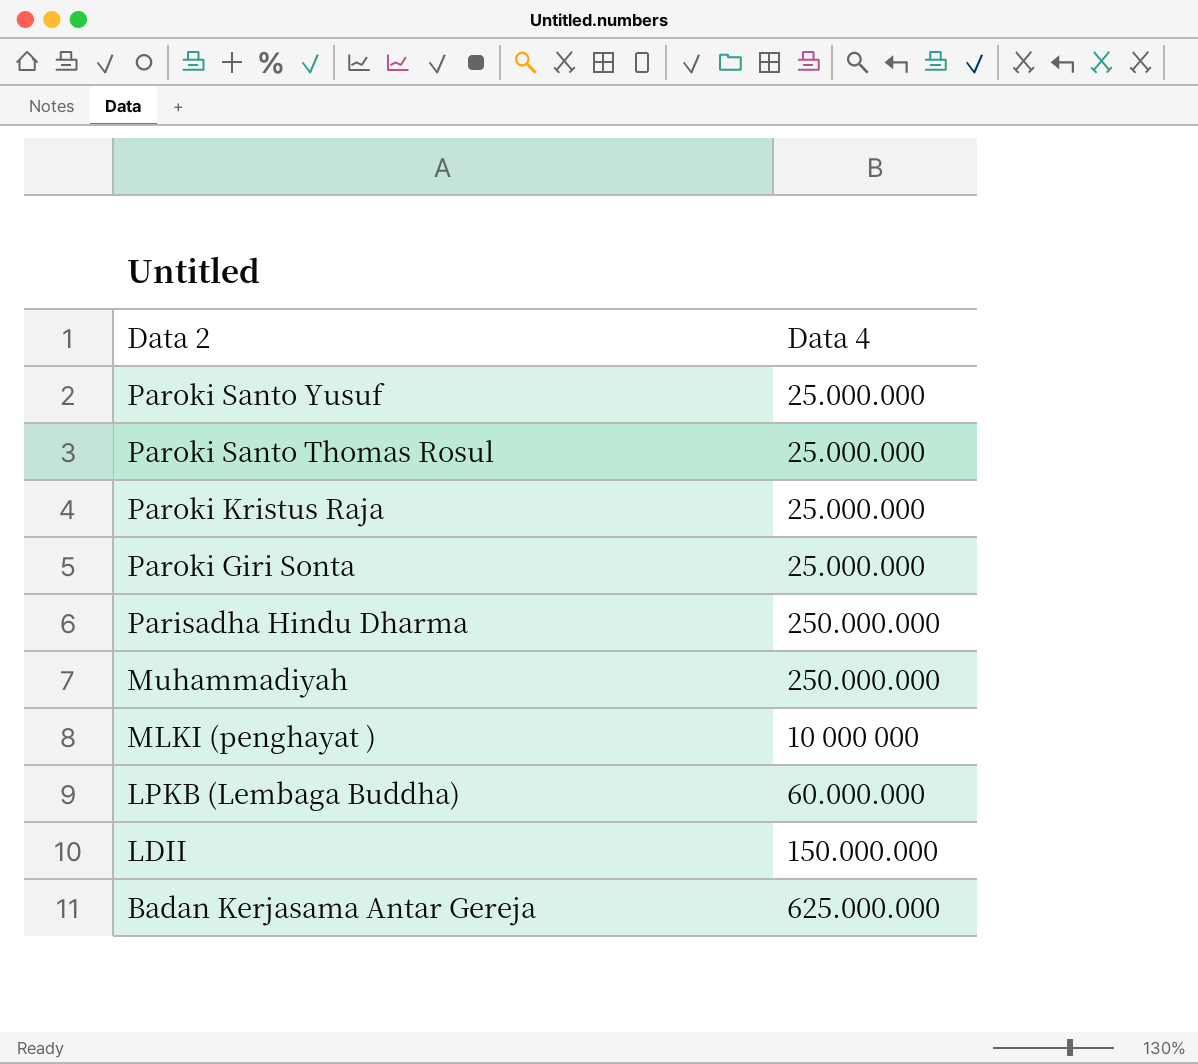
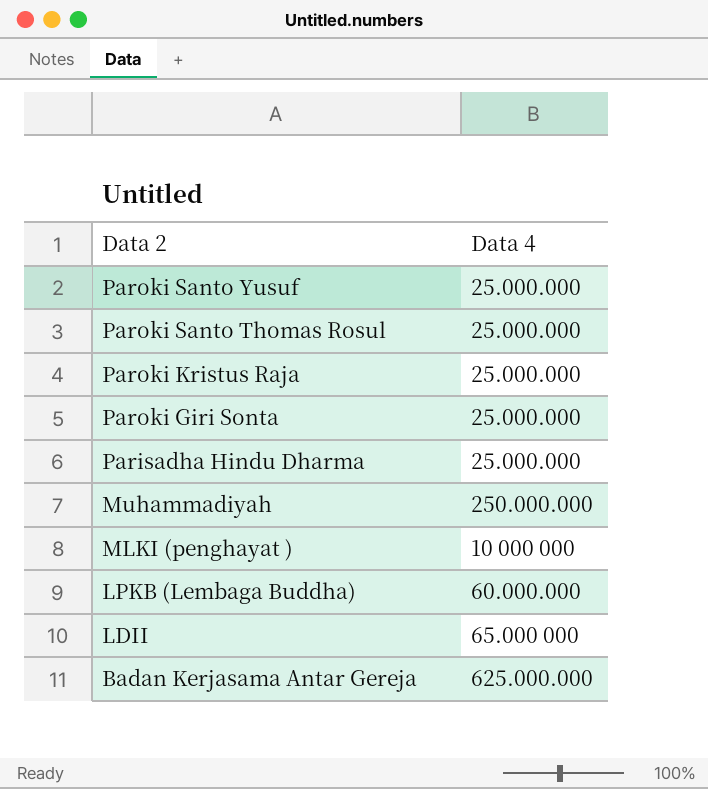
Parisadha Hindu Dharma | Data 4: 250.000.000 -> 25.000.000
LDII | Data 4: 150.000.000 -> 65.000 000

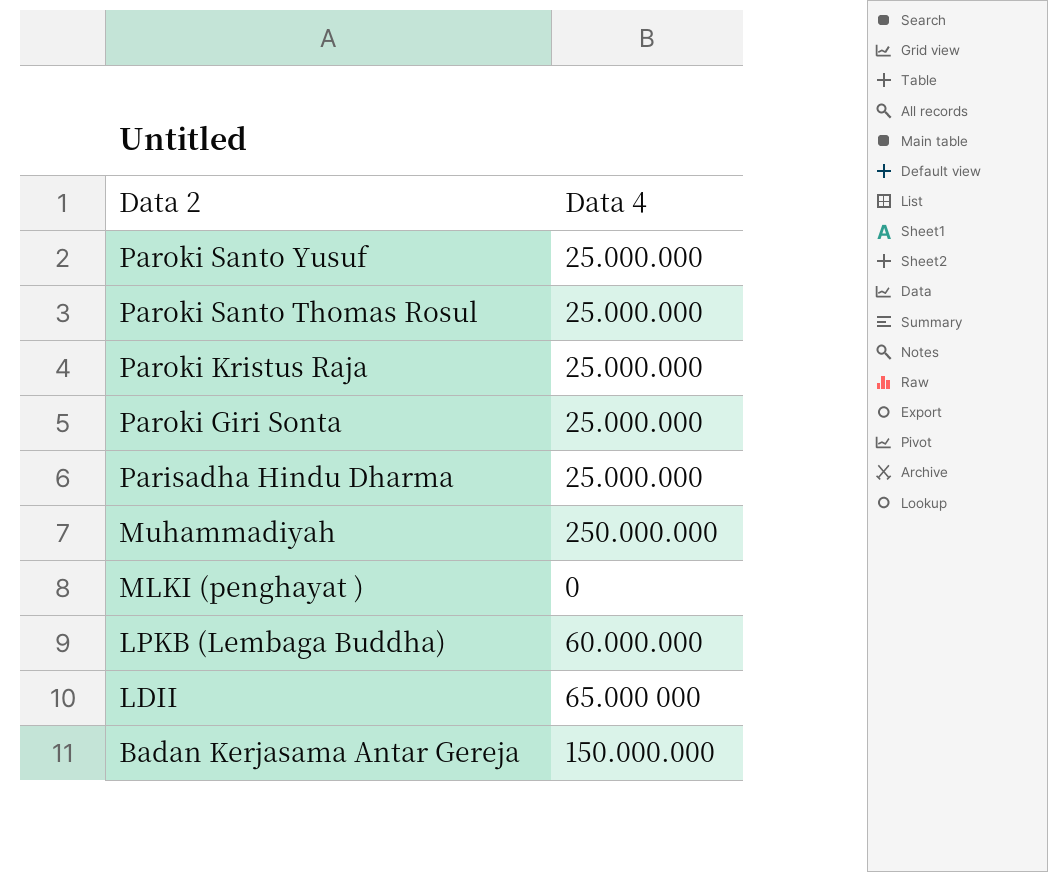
MLKI (penghayat ) | Data 4: 10 000 000 -> 0
Badan Kerjasama Antar Gereja | Data 4: 625.000.000 -> 150.000.000

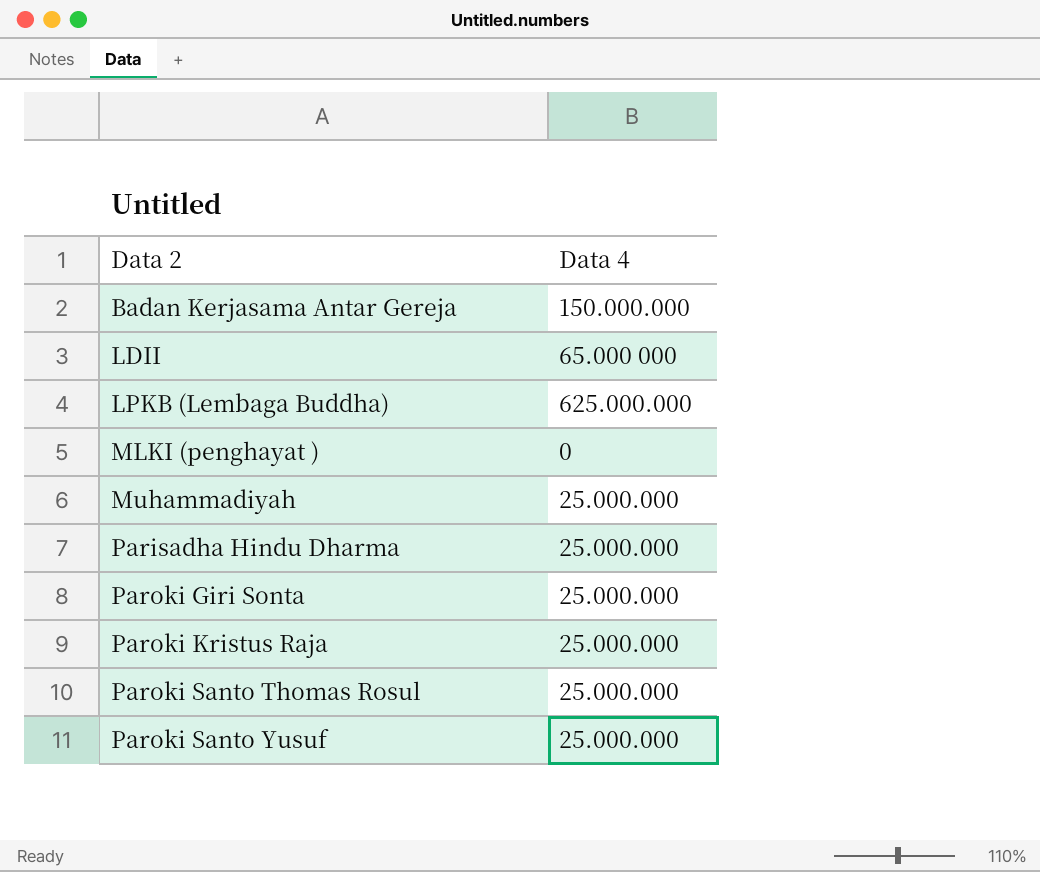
row order: Data 2 descending -> Data 2 ascending
LPKB (Lembaga Buddha) | Data 4: 60.000.000 -> 625.000.000
Muhammadiyah | Data 4: 250.000.000 -> 25.000.000

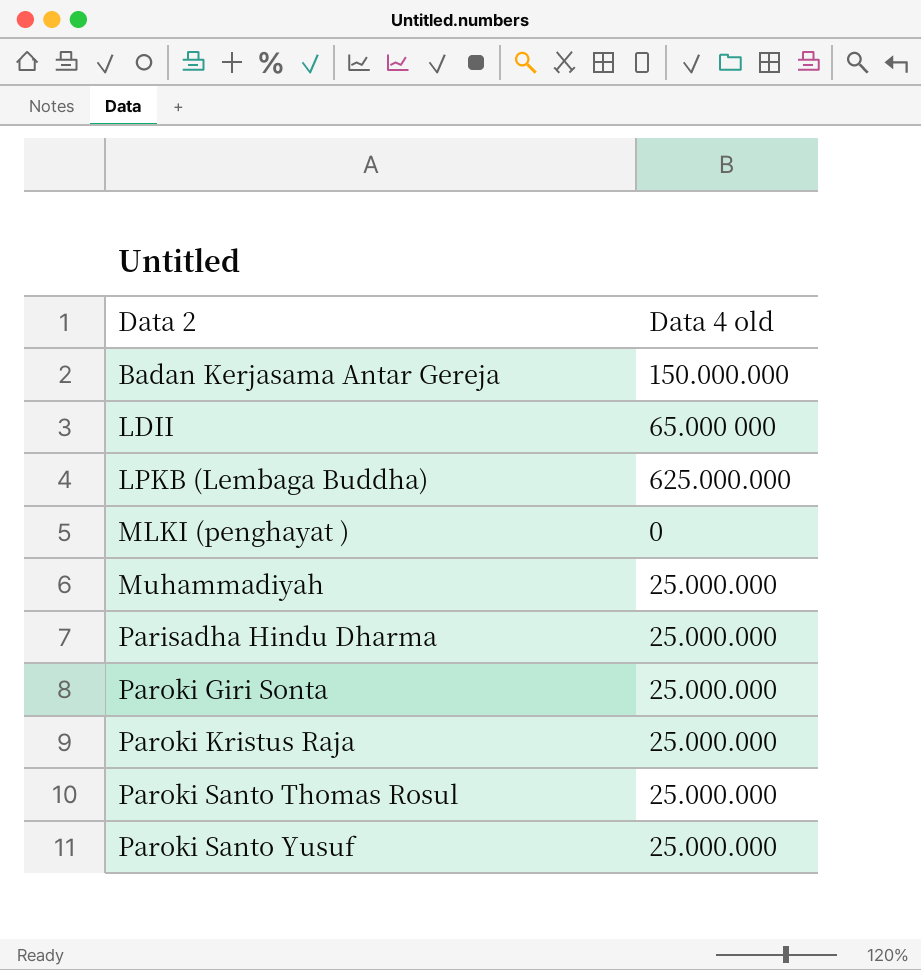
column name: Data 4 -> Data 4 old

